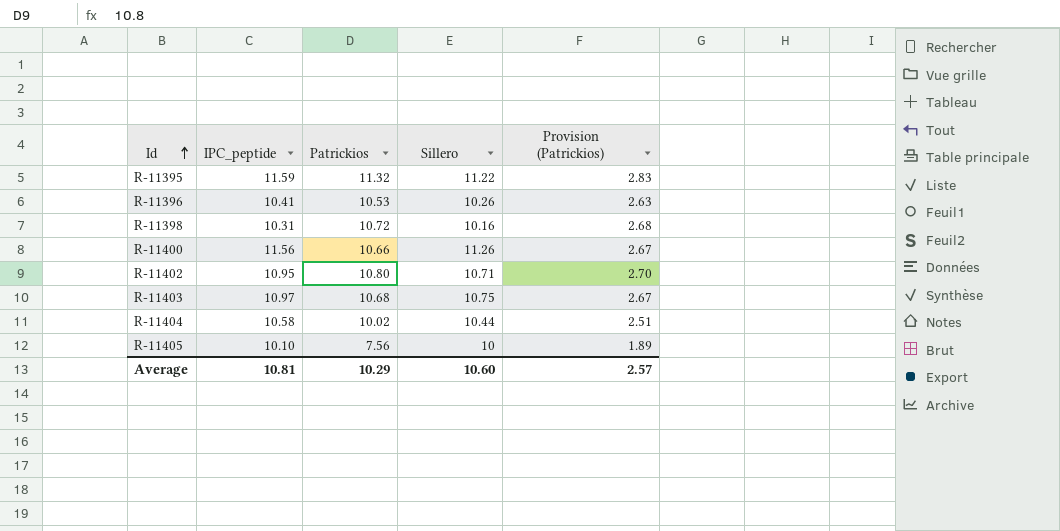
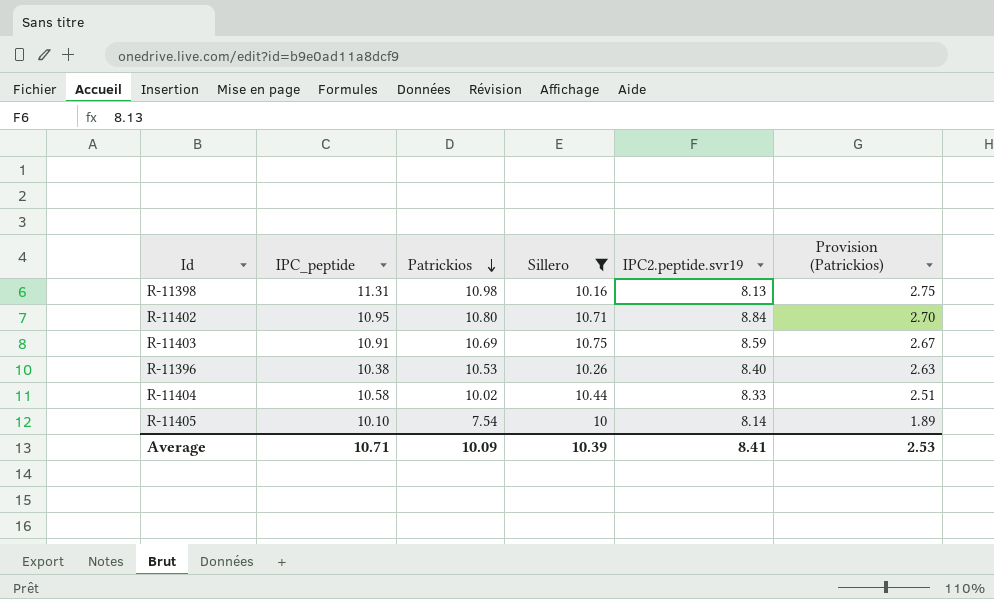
filter: none -> Sillero <= 10.75
row order: Id ascending -> Patrickios descending
column IPC2.peptide.svr19 | position: none -> 5
R-11398 | IPC_peptide: 10.31 -> 11.31
R-11398 | Patrickios: 10.72 -> 10.98
R-11398 | Provision (Patrickios): 2.68 -> 2.75
R-11403 | IPC_peptide: 10.97 -> 10.91
R-11403 | Patrickios: 10.68 -> 10.69
R-11396 | IPC_peptide: 10.41 -> 10.38
R-11405 | Patrickios: 7.56 -> 7.54
Average | IPC_peptide: 10.81 -> 10.71
Average | Patrickios: 10.29 -> 10.09
Average | Sillero: 10.60 -> 10.39
Average | Provision (Patrickios): 2.57 -> 2.53

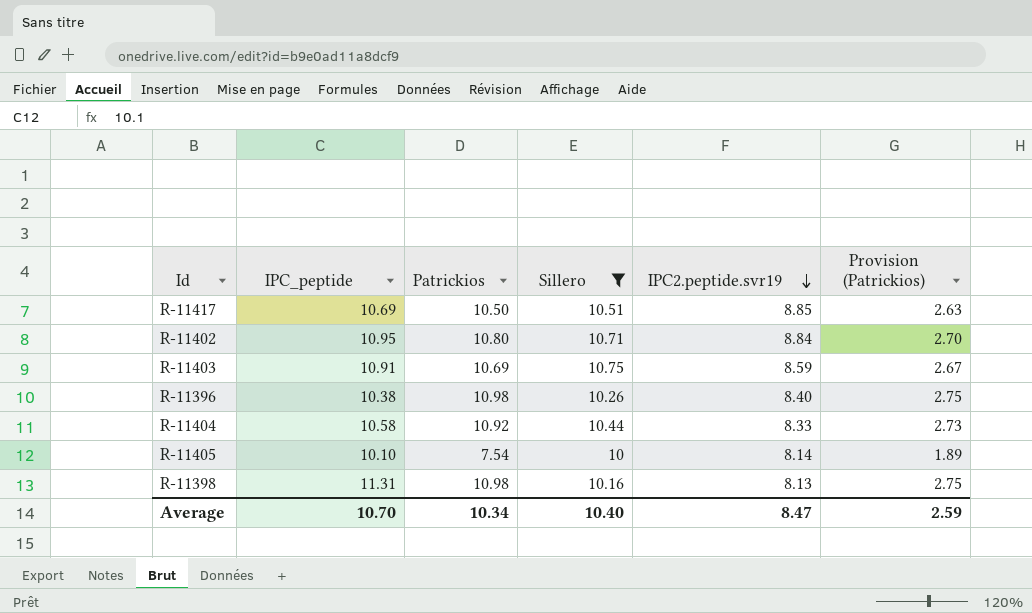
row order: Patrickios descending -> IPC2.peptide.svr19 descending
row R-11417: none -> 10.69 | 10.50 | 10.51 | 8.85 | 2.63
R-11396 | Patrickios: 10.53 -> 10.98
R-11396 | Provision (Patrickios): 2.63 -> 2.75
R-11404 | Patrickios: 10.02 -> 10.92
R-11404 | Provision (Patrickios): 2.51 -> 2.73
Average | IPC_peptide: 10.71 -> 10.70
Average | Patrickios: 10.09 -> 10.34
Average | Sillero: 10.39 -> 10.40
Average | IPC2.peptide.svr19: 8.41 -> 8.47
Average | Provision (Patrickios): 2.53 -> 2.59

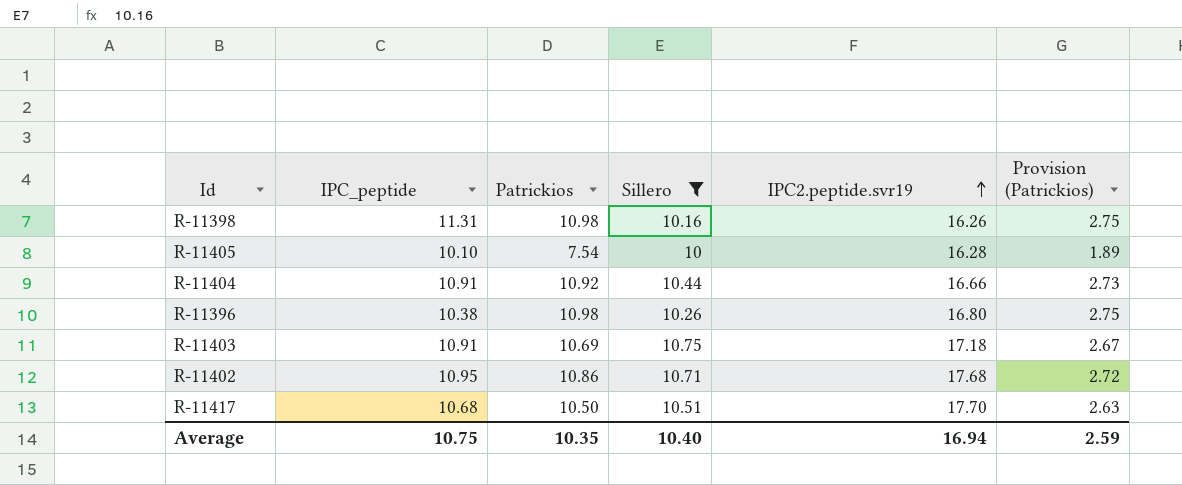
row order: IPC2.peptide.svr19 descending -> IPC2.peptide.svr19 ascending
R-11398 | IPC2.peptide.svr19: 8.13 -> 16.26
R-11405 | IPC2.peptide.svr19: 8.14 -> 16.28
R-11404 | IPC_peptide: 10.58 -> 10.91
R-11404 | IPC2.peptide.svr19: 8.33 -> 16.66
R-11396 | IPC2.peptide.svr19: 8.40 -> 16.80
R-11403 | IPC2.peptide.svr19: 8.59 -> 17.18
R-11402 | Patrickios: 10.80 -> 10.86
R-11402 | IPC2.peptide.svr19: 8.84 -> 17.68
R-11402 | Provision (Patrickios): 2.70 -> 2.72
R-11417 | IPC_peptide: 10.69 -> 10.68
R-11417 | IPC2.peptide.svr19: 8.85 -> 17.70
Average | IPC_peptide: 10.70 -> 10.75
Average | Patrickios: 10.34 -> 10.35
Average | IPC2.peptide.svr19: 8.47 -> 16.94

